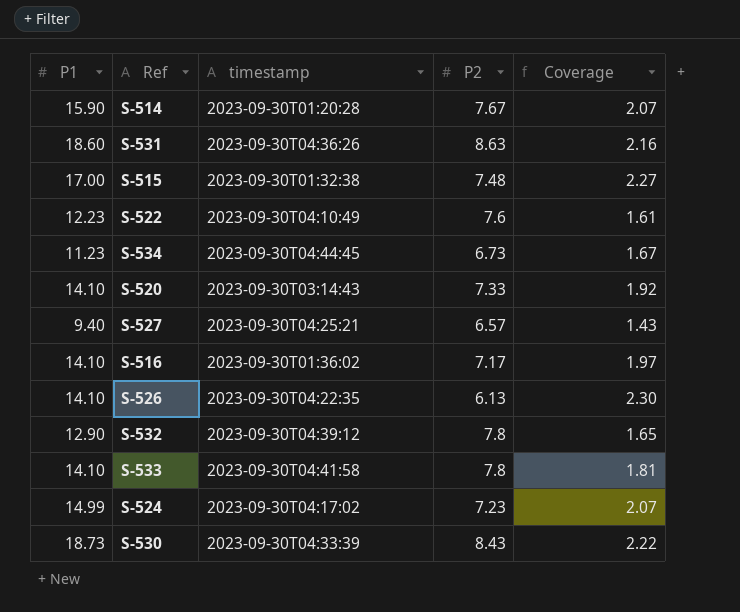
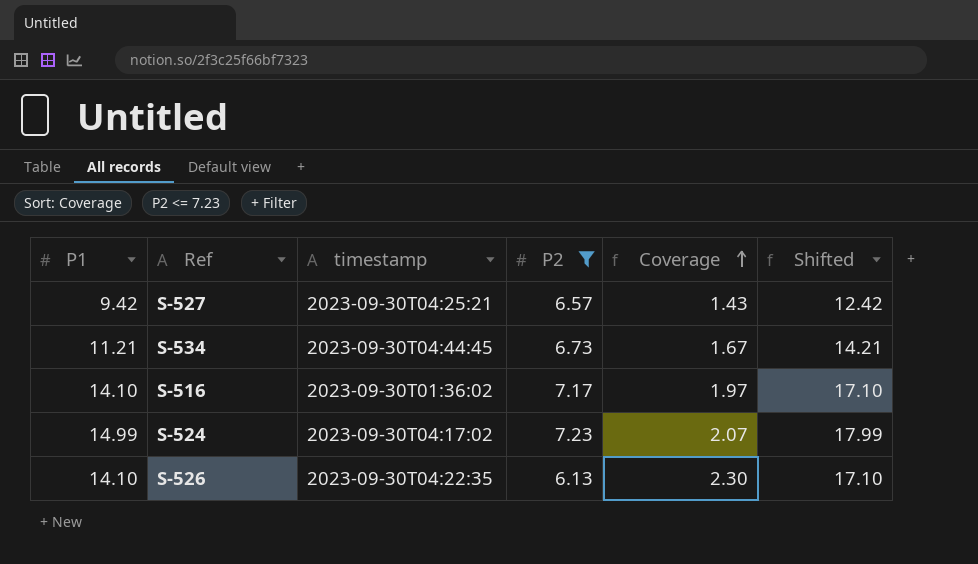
filter: none -> P2 <= 7.23
row order: none -> Coverage ascending
column Shifted | formula: none -> [P1] + 3
S-527 | P1: 9.40 -> 9.42
S-534 | P1: 11.23 -> 11.21

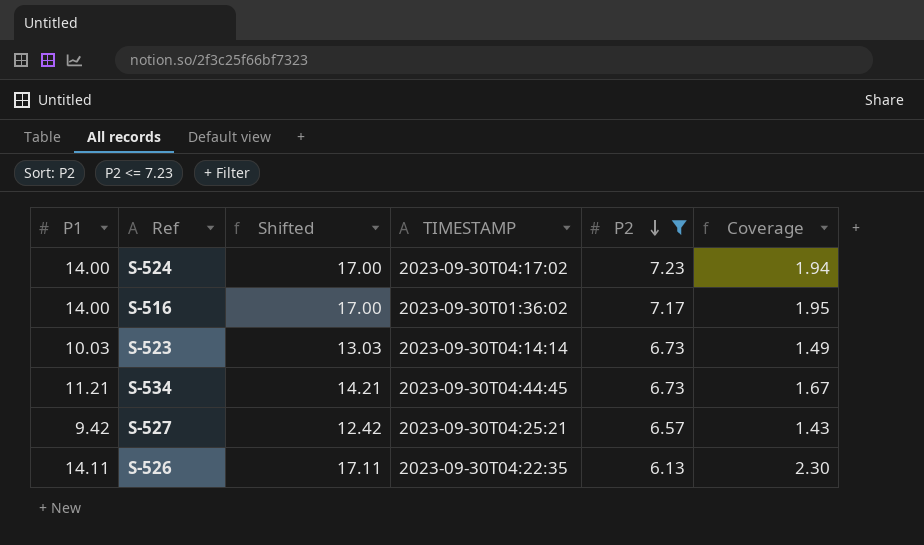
row order: Coverage ascending -> P2 descending
column Shifted | position: 6 -> 3
column name: timestamp -> TIMESTAMP
S-524 | P1: 14.99 -> 14.00
S-524 | Shifted: 17.99 -> 17.00
S-524 | Coverage: 2.07 -> 1.94
S-516 | P1: 14.10 -> 14.00
S-516 | Shifted: 17.10 -> 17.00
S-516 | Coverage: 1.97 -> 1.95
row S-523: none -> 10.03 | 13.03 | 2023-09-30T04:14:14 | 6.73 | 1.49
S-526 | P1: 14.10 -> 14.11
S-526 | Shifted: 17.10 -> 17.11

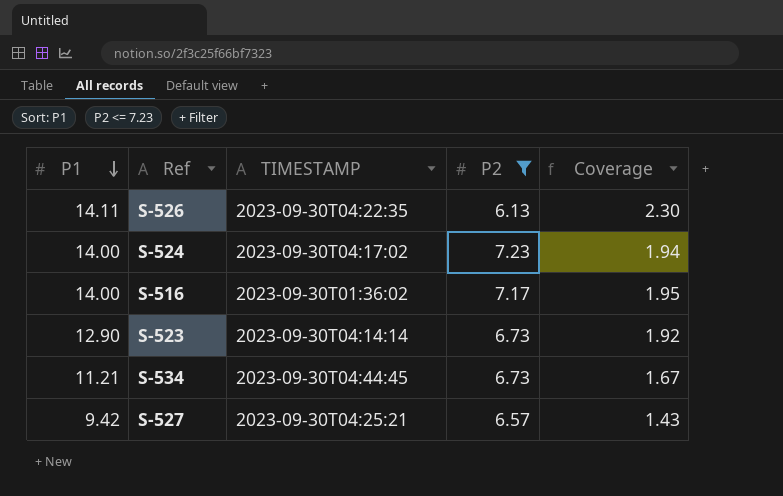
row order: P2 descending -> P1 descending
column Shifted | formula: [P1] + 3 -> none
S-523 | P1: 10.03 -> 12.90
S-523 | Coverage: 1.49 -> 1.92

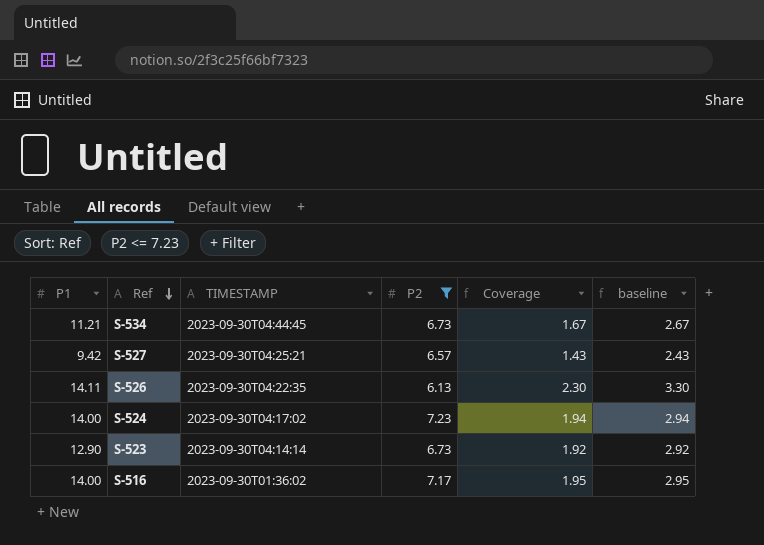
row order: P1 descending -> Ref descending
column baseline | formula: none -> [Coverage] + 1

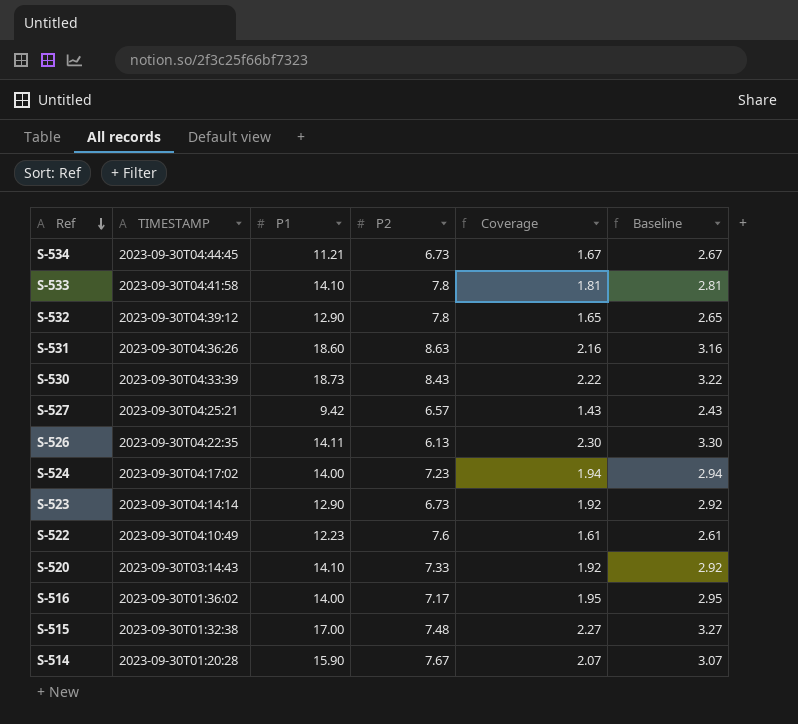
filter: P2 <= 7.23 -> none
column P1 | position: 1 -> 3
column name: baseline -> Baseline

